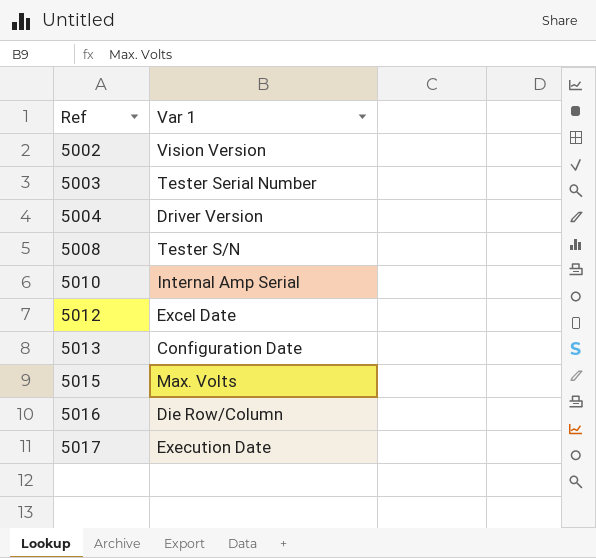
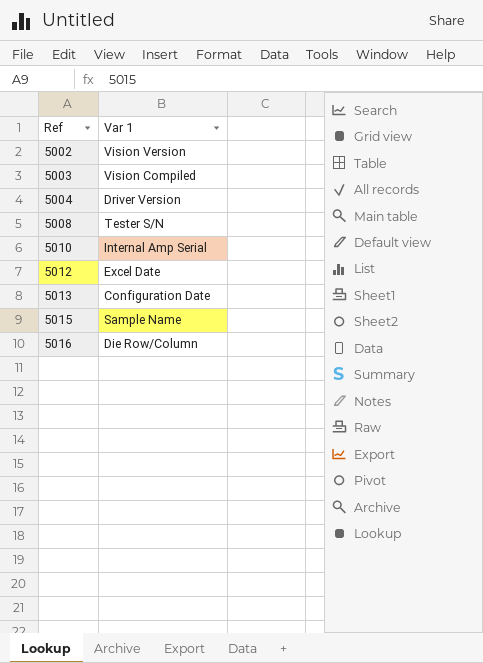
row 5017: Execution Date -> none
5003 | Var 1: Tester Serial Number -> Vision Compiled
5015 | Var 1: Max. Volts -> Sample Name

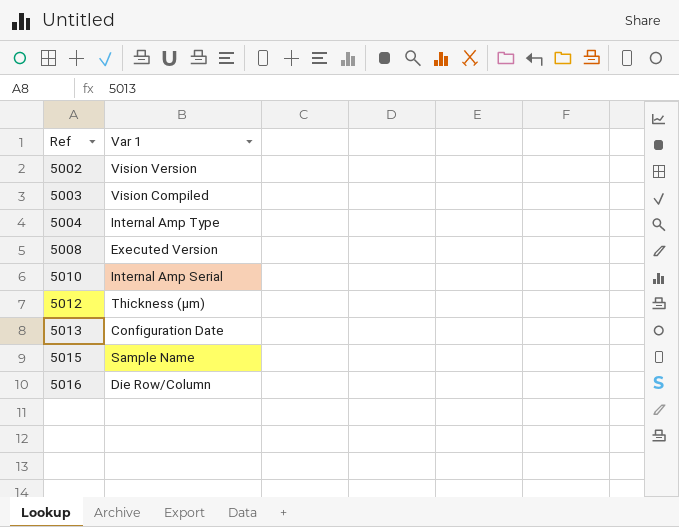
5004 | Var 1: Driver Version -> Internal Amp Type
5008 | Var 1: Tester S/N -> Executed Version
5012 | Var 1: Excel Date -> Thickness (µm)

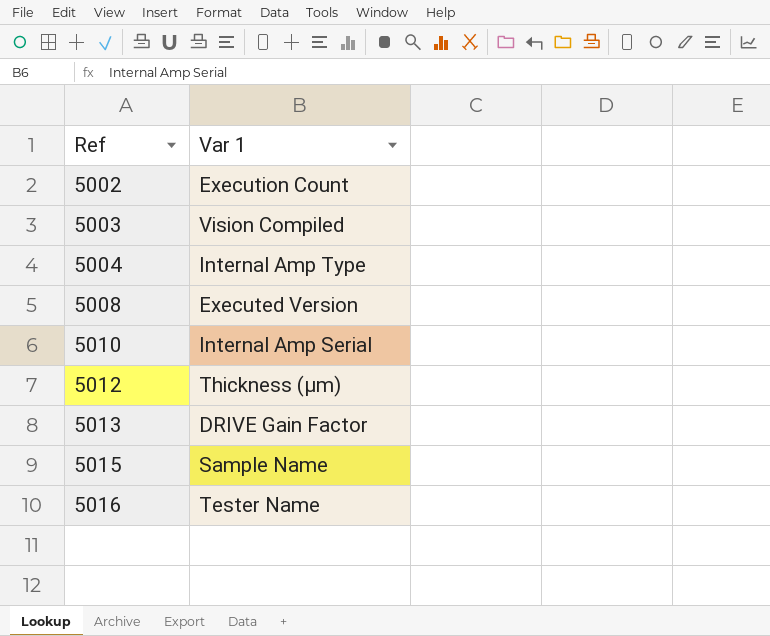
5002 | Var 1: Vision Version -> Execution Count
5013 | Var 1: Configuration Date -> DRIVE Gain Factor
5016 | Var 1: Die Row/Column -> Tester Name

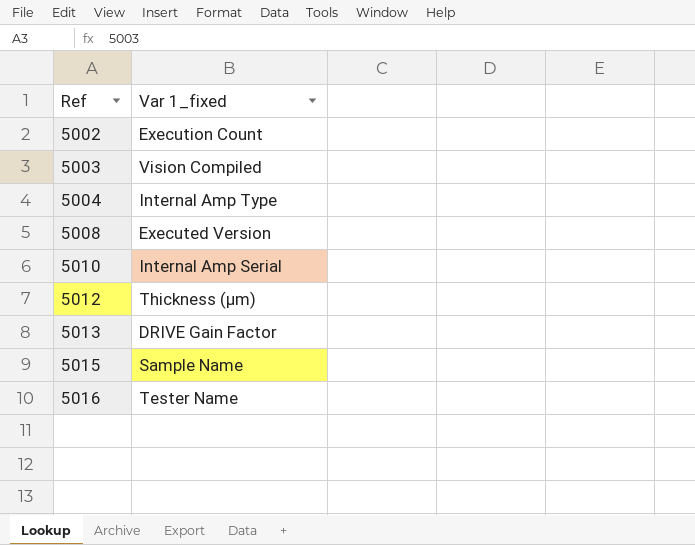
column name: Var 1 -> Var 1_fixed

